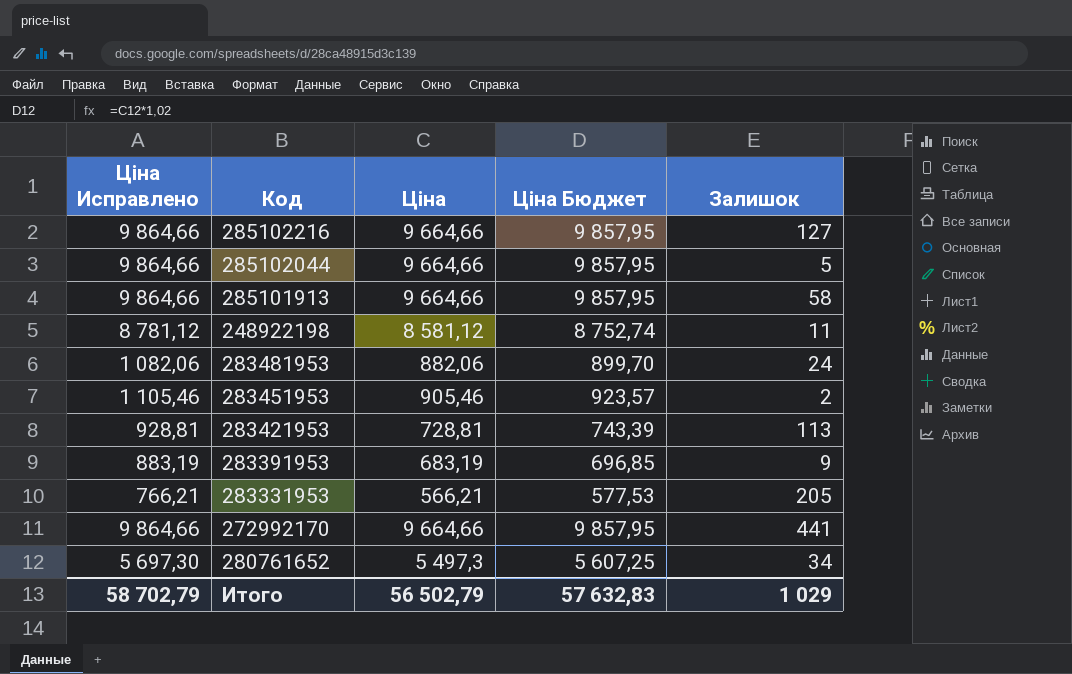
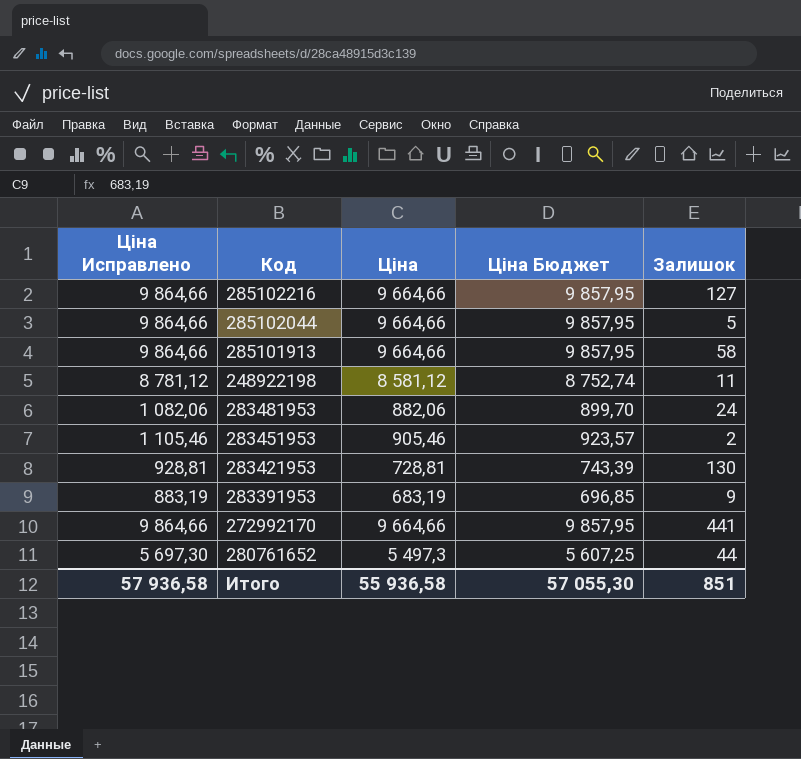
row 283331953: 766,21 | 566,21 | 577,53 | 205 -> none
283421953 | Залишок: 113 -> 130
280761652 | Залишок: 34 -> 44
Итого | Ціна Исправлено: 58 702,79 -> 57 936,58
Итого | Ціна: 56 502,79 -> 55 936,58
Итого | Ціна Бюджет: 57 632,83 -> 57 055,30
Итого | Залишок: 1 029 -> 851

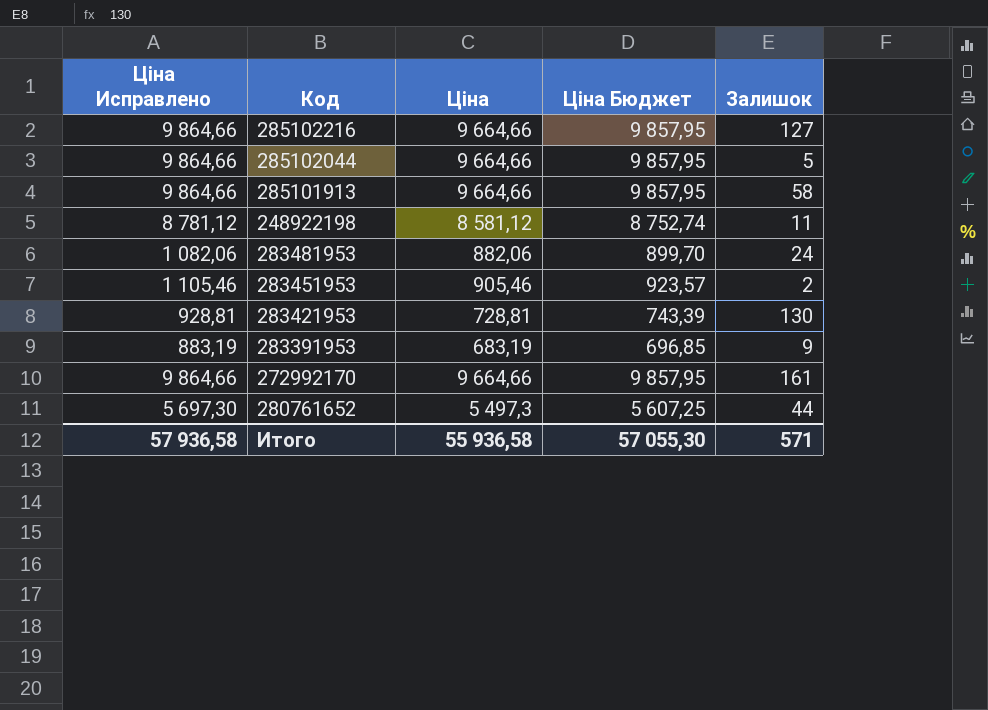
272992170 | Залишок: 441 -> 161
Итого | Залишок: 851 -> 571

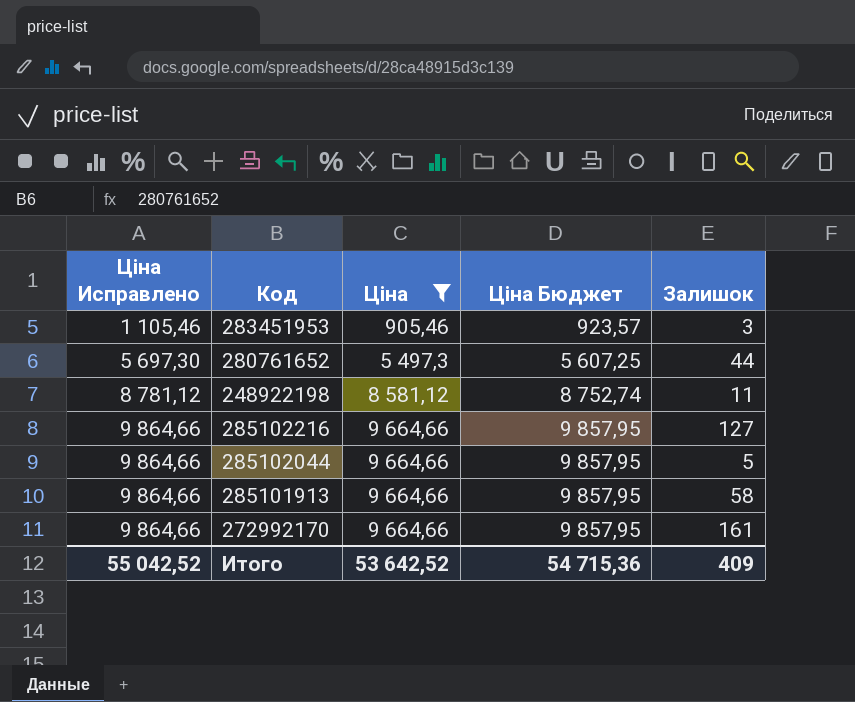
filter: none -> Ціна >= 905,46
row order: none -> Ціна Исправлено ascending
283451953 | Залишок: 2 -> 3
Итого | Ціна Исправлено: 57 936,58 -> 55 042,52
Итого | Ціна: 55 936,58 -> 53 642,52
Итого | Ціна Бюджет: 57 055,30 -> 54 715,36
Итого | Залишок: 571 -> 409

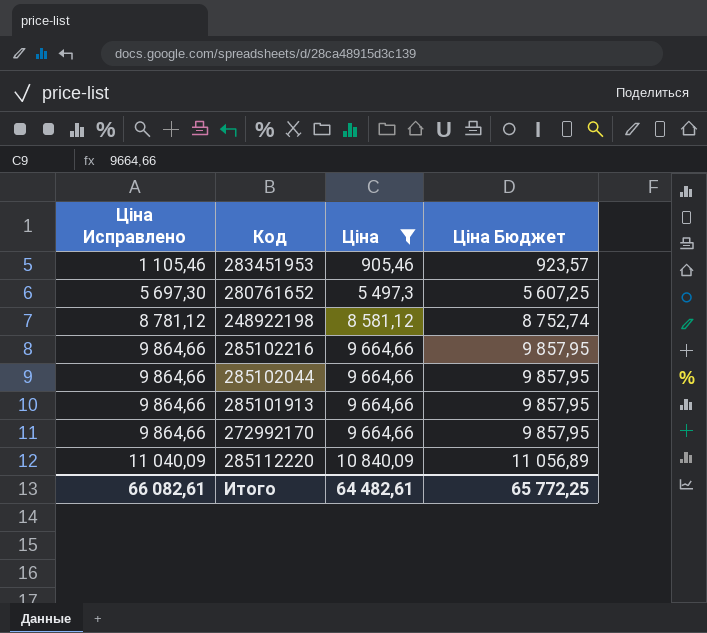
column Залишок | position: 5 -> none
row 285112220: none -> 11 040,09 | 10 840,09 | 11 056,89
Итого | Ціна Исправлено: 55 042,52 -> 66 082,61
Итого | Ціна: 53 642,52 -> 64 482,61
Итого | Ціна Бюджет: 54 715,36 -> 65 772,25

